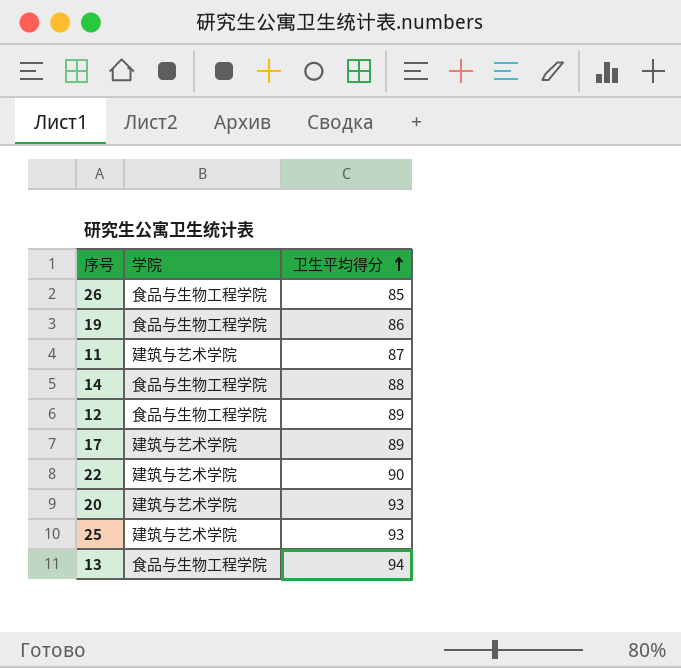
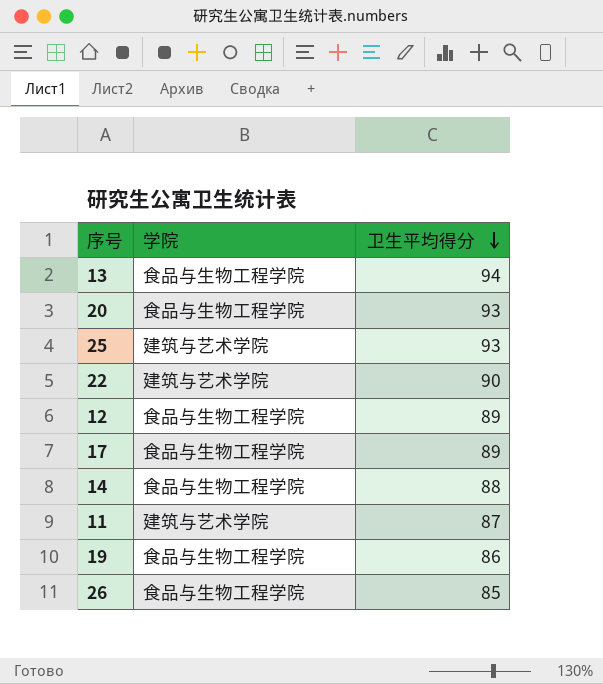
row order: 卫生平均得分 ascending -> 卫生平均得分 descending
20 | 学院: 建筑与艺术学院 -> 食品与生物工程学院
17 | 学院: 建筑与艺术学院 -> 食品与生物工程学院

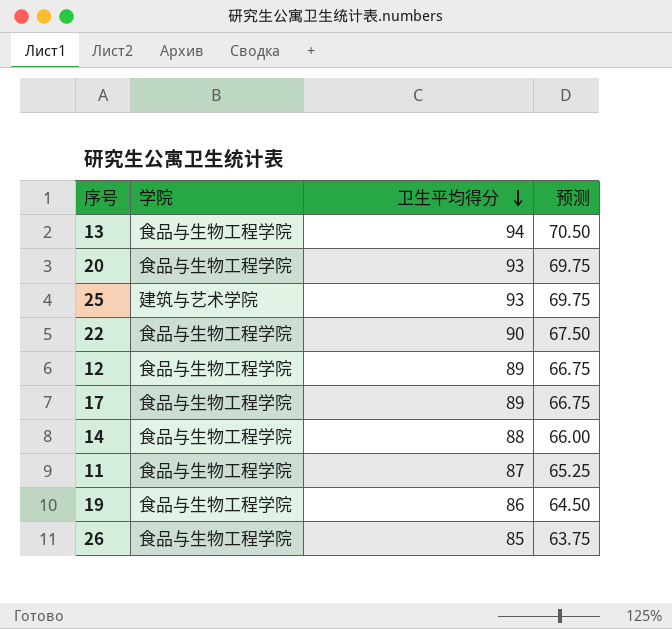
column 预测 | formula: none -> [卫生平均得分] * 0.75
22 | 学院: 建筑与艺术学院 -> 食品与生物工程学院
11 | 学院: 建筑与艺术学院 -> 食品与生物工程学院

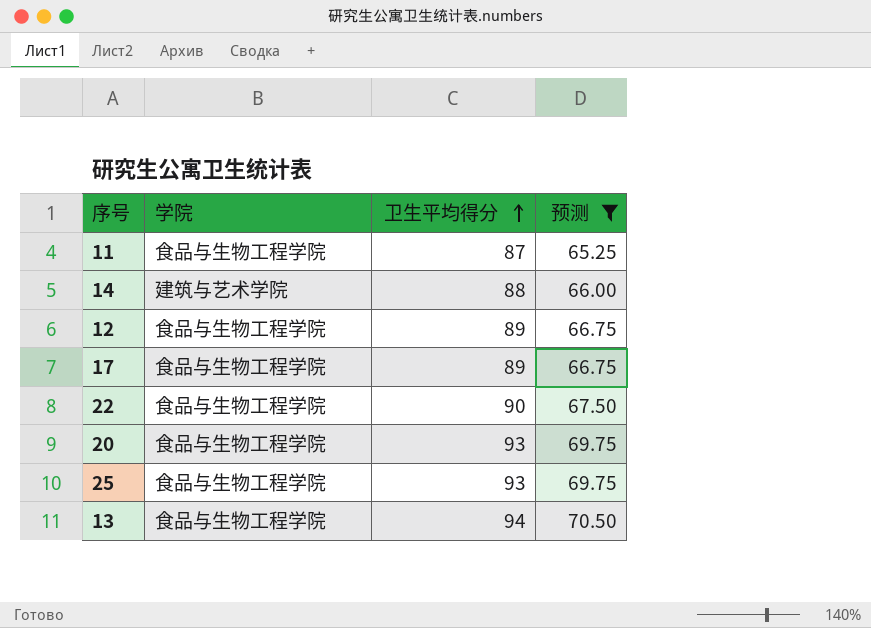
filter: none -> 预测 >= 65.25
row order: 卫生平均得分 descending -> 卫生平均得分 ascending
14 | 学院: 食品与生物工程学院 -> 建筑与艺术学院
25 | 学院: 建筑与艺术学院 -> 食品与生物工程学院

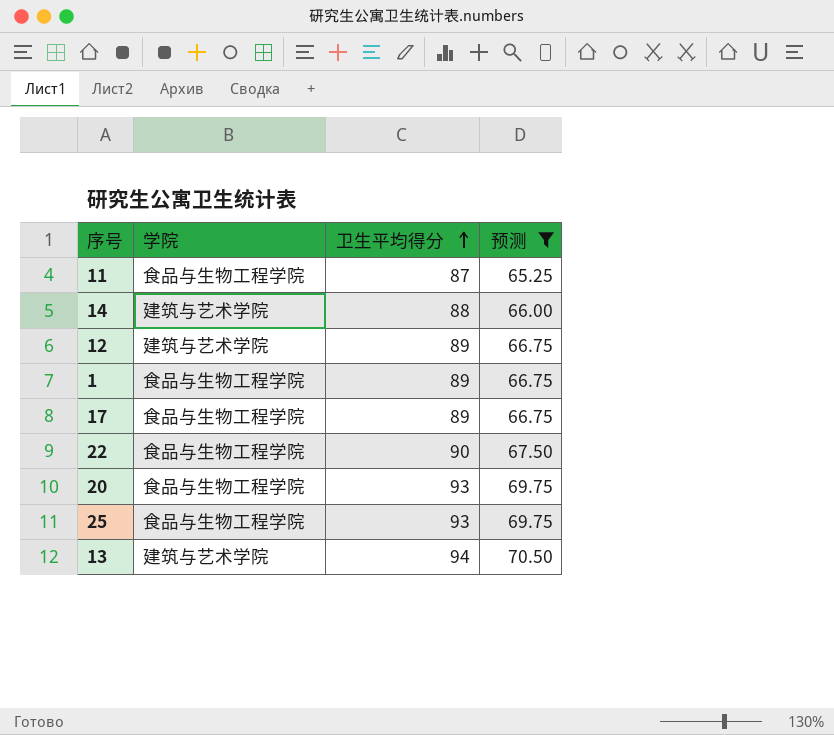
12 | 学院: 食品与生物工程学院 -> 建筑与艺术学院
row 1: none -> 食品与生物工程学院 | 89 | 66.75
13 | 学院: 食品与生物工程学院 -> 建筑与艺术学院

